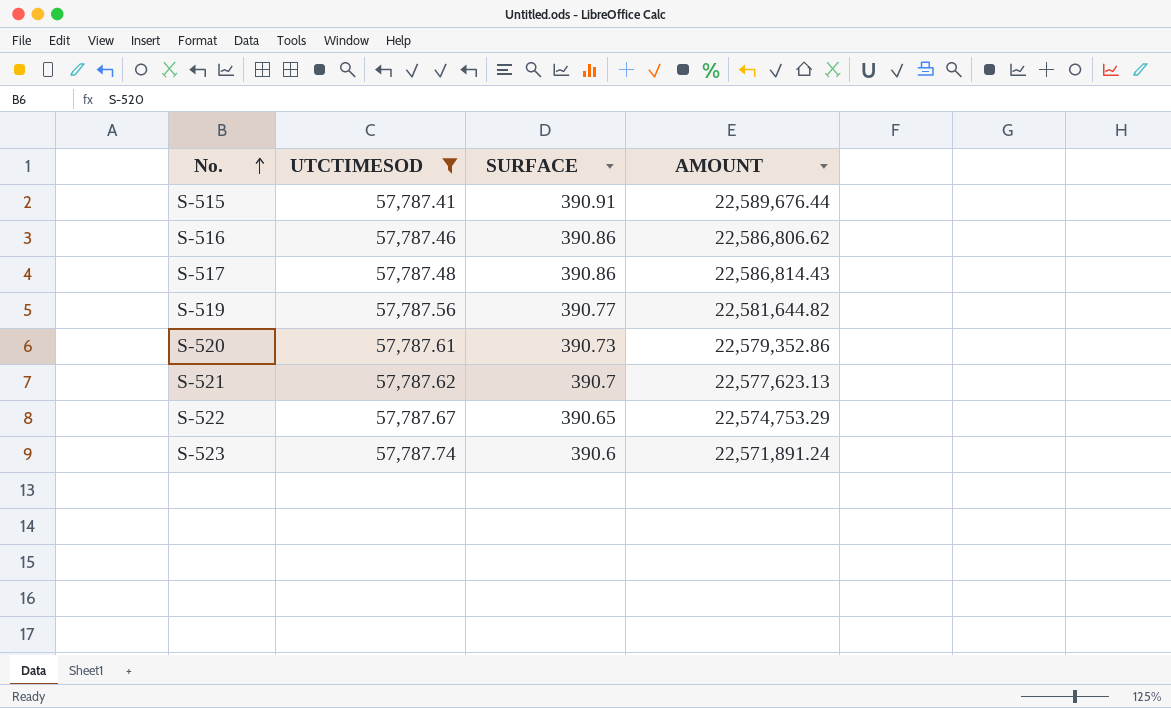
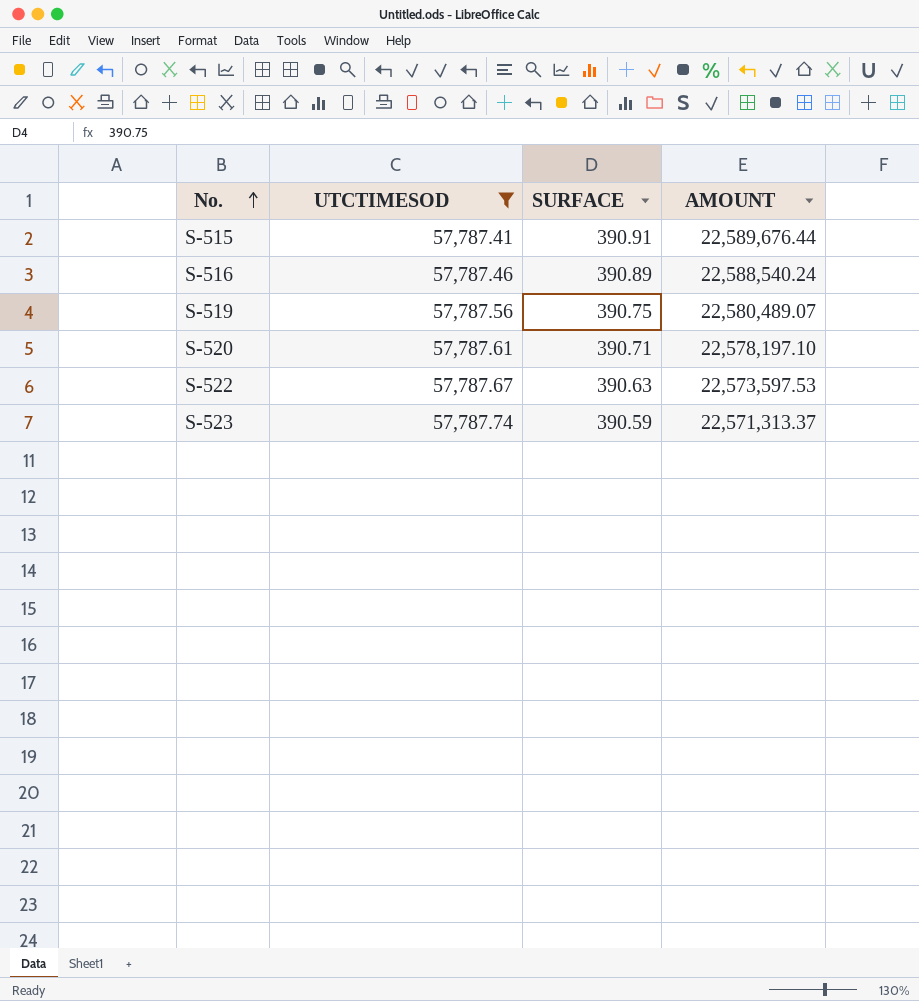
row S-517: 57,787.48 | 390.86 | 22,586,814.43 -> none
row S-521: 57,787.62 | 390.7 | 22,577,623.13 -> none
S-516 | SURFACE: 390.86 -> 390.89
S-516 | AMOUNT: 22,586,806.62 -> 22,588,540.24
S-519 | SURFACE: 390.77 -> 390.75
S-519 | AMOUNT: 22,581,644.82 -> 22,580,489.07
S-520 | SURFACE: 390.73 -> 390.71
S-520 | AMOUNT: 22,579,352.86 -> 22,578,197.10
S-522 | SURFACE: 390.65 -> 390.63
S-522 | AMOUNT: 22,574,753.29 -> 22,573,597.53
S-523 | SURFACE: 390.6 -> 390.59
S-523 | AMOUNT: 22,571,891.24 -> 22,571,313.37

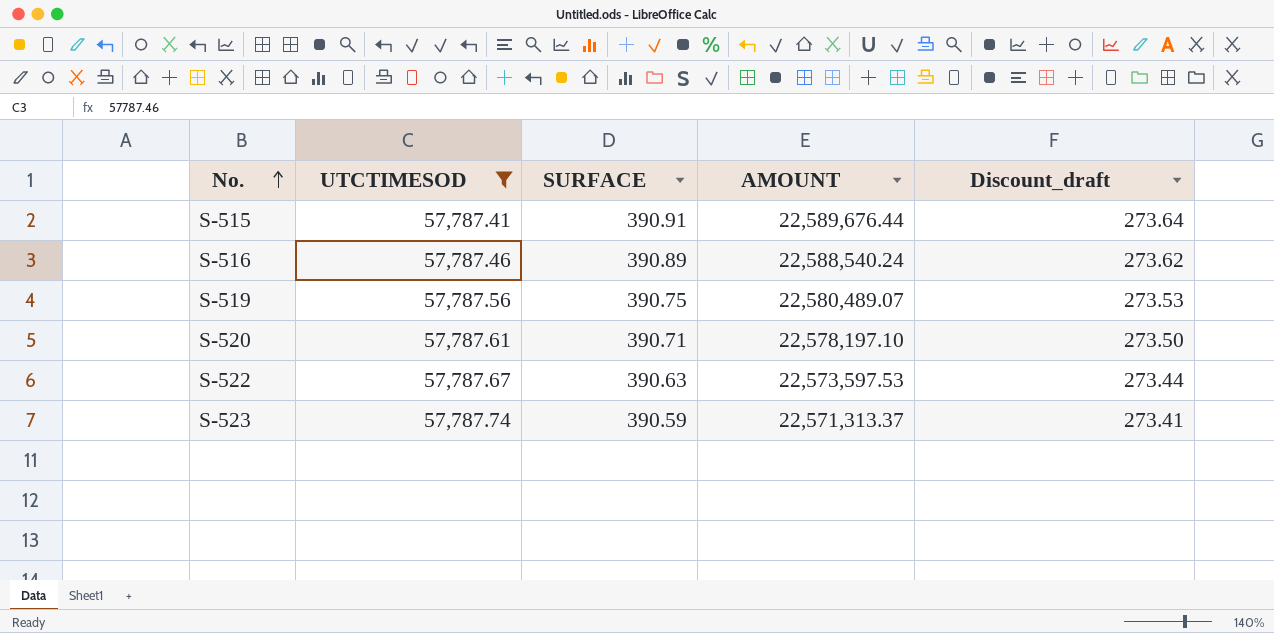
column Discount_draft | formula: none -> [SURFACE] * 0.7

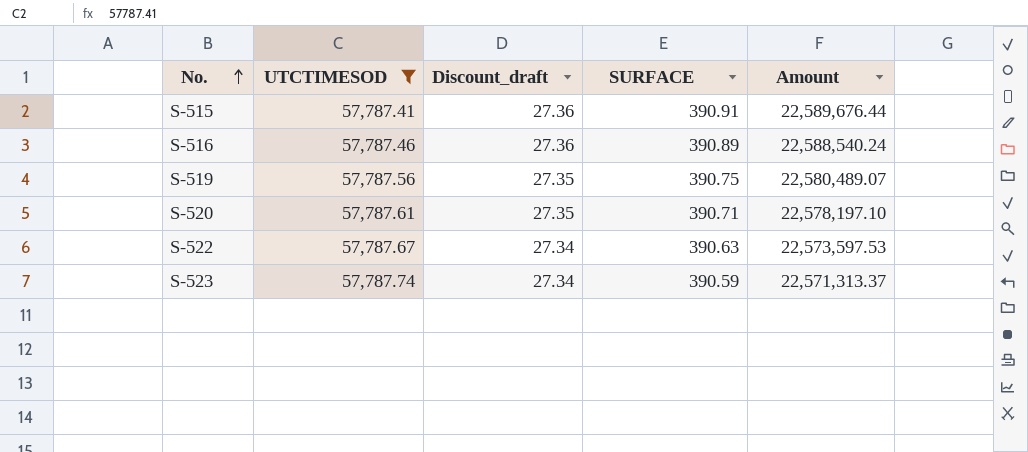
column Discount_draft | formula: [SURFACE] * 0.7 -> [SURFACE] * 0.07
column Discount_draft | position: 5 -> 3
column name: AMOUNT -> Amount

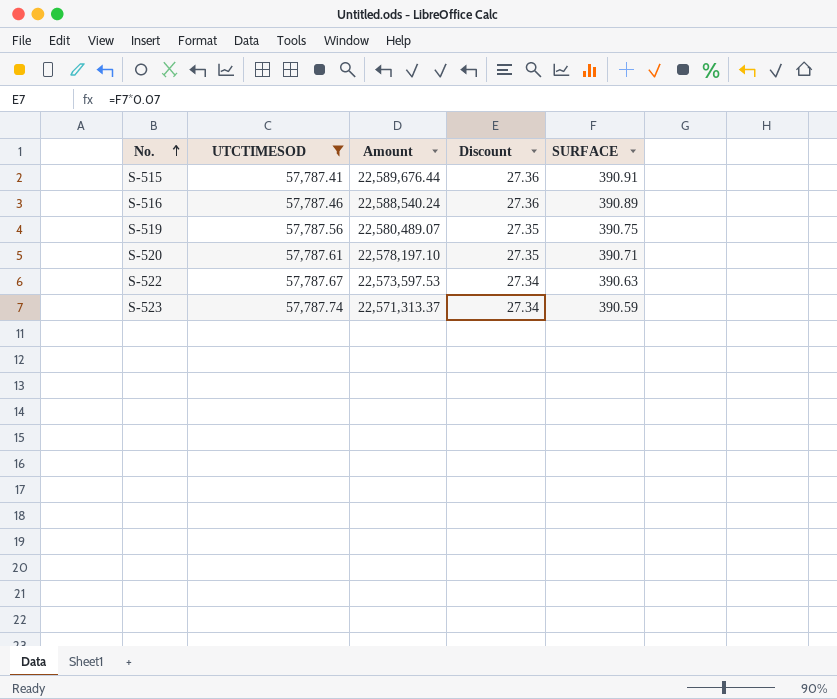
column Amount | position: 5 -> 3
column name: Discount_draft -> Discount

